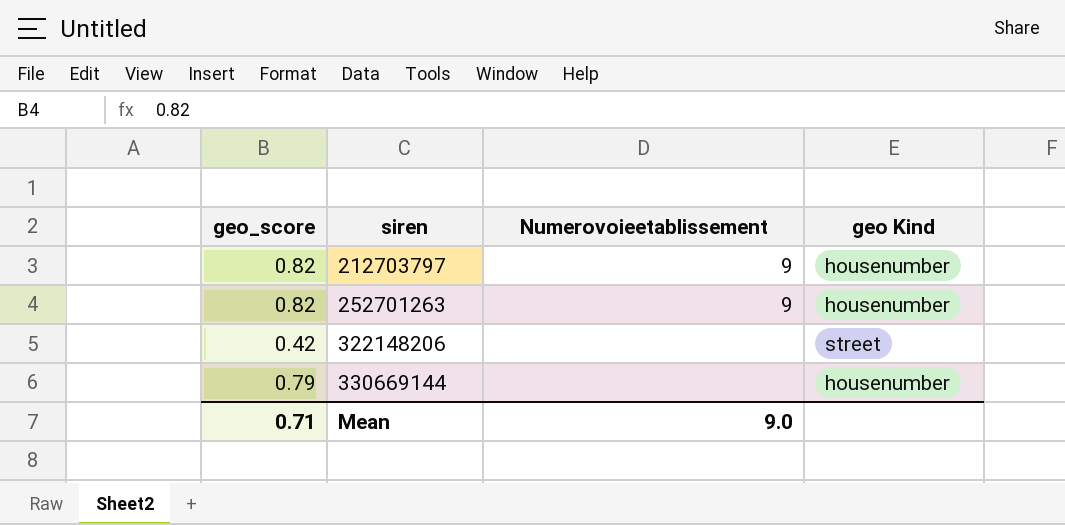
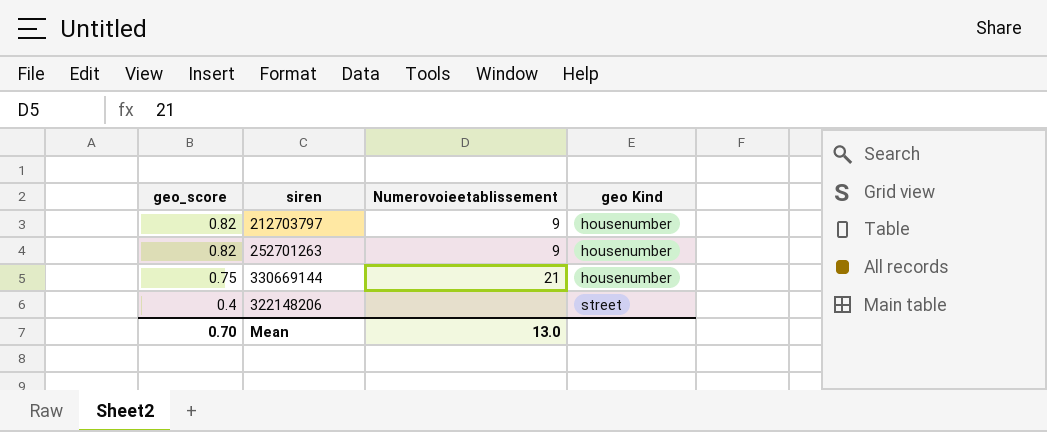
row order: siren ascending -> geo_score descending
330669144 | geo_score: 0.79 -> 0.75
330669144 | Numerovoieetablissement: none -> 21
322148206 | geo_score: 0.42 -> 0.4
Mean | geo_score: 0.71 -> 0.70
Mean | Numerovoieetablissement: 9.0 -> 13.0

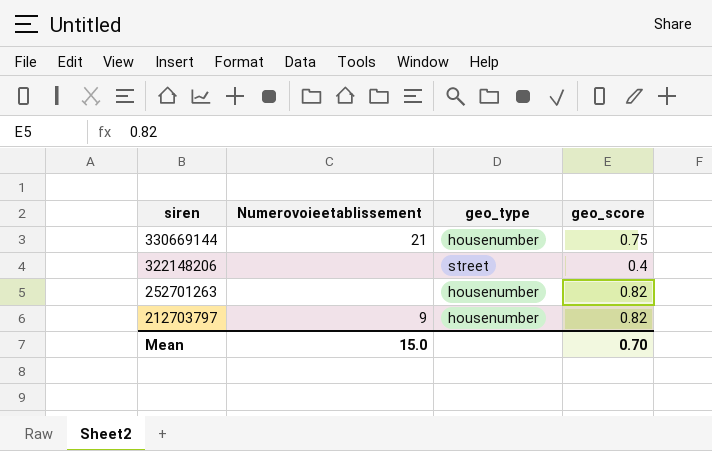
row order: geo_score descending -> siren descending
column name: geo Kind -> geo_type
column geo_score | position: 1 -> 4
252701263 | Numerovoieetablissement: 9 -> none
Mean | Numerovoieetablissement: 13.0 -> 15.0

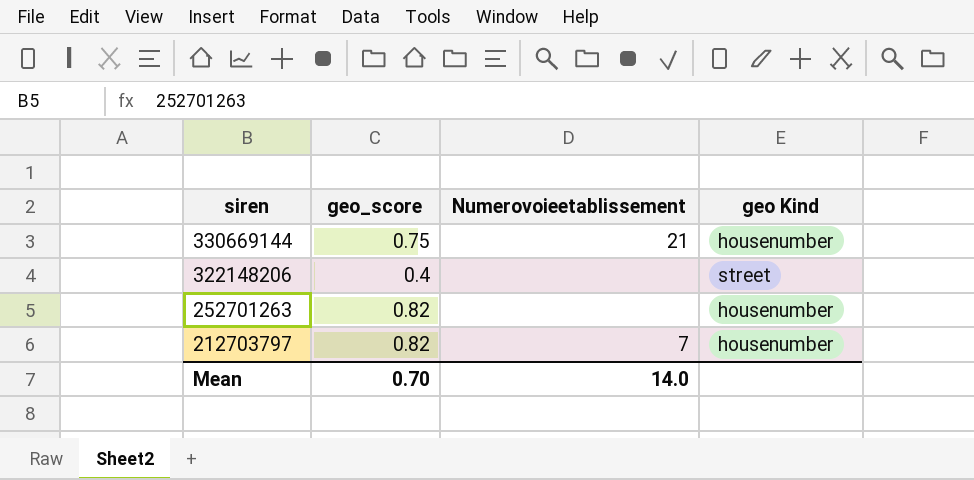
column geo_score | position: 4 -> 2
column name: geo_type -> geo Kind
212703797 | Numerovoieetablissement: 9 -> 7
Mean | Numerovoieetablissement: 15.0 -> 14.0

